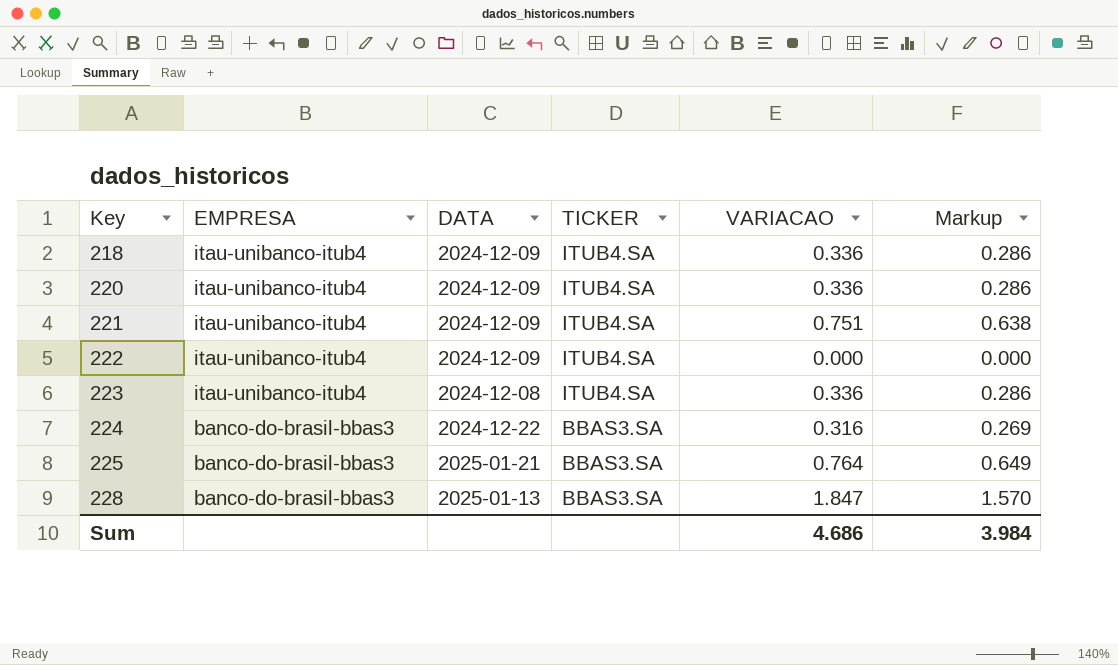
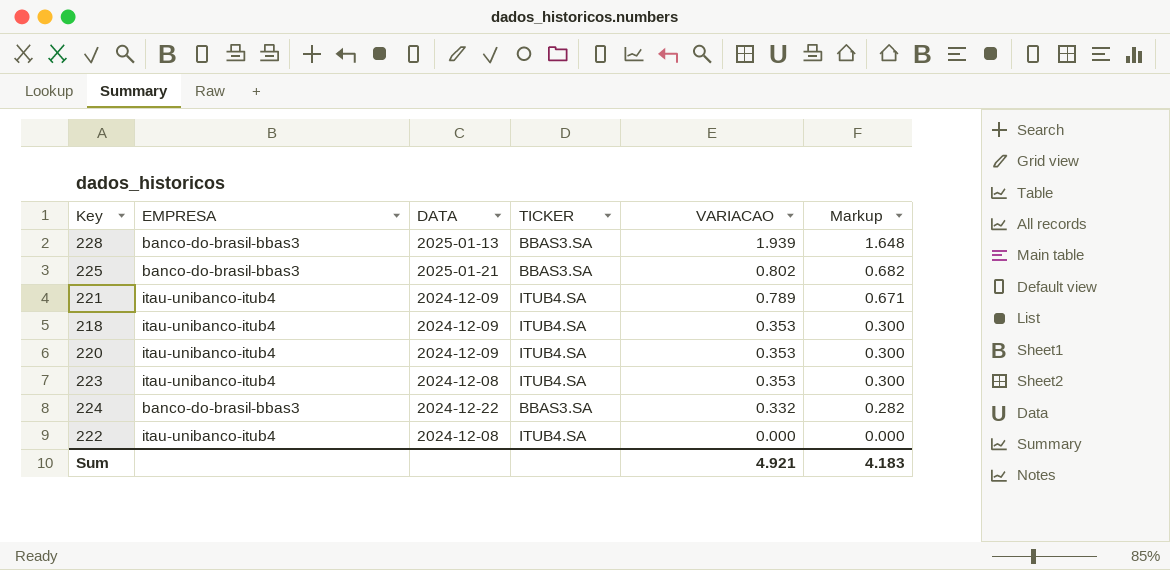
row order: Key ascending -> VARIACAO descending
228 | VARIACAO: 1.847 -> 1.939
228 | Markup: 1.570 -> 1.648
225 | VARIACAO: 0.764 -> 0.802
225 | Markup: 0.649 -> 0.682
221 | VARIACAO: 0.751 -> 0.789
221 | Markup: 0.638 -> 0.671
218 | VARIACAO: 0.336 -> 0.353
218 | Markup: 0.286 -> 0.300
220 | VARIACAO: 0.336 -> 0.353
220 | Markup: 0.286 -> 0.300
223 | VARIACAO: 0.336 -> 0.353
223 | Markup: 0.286 -> 0.300
224 | VARIACAO: 0.316 -> 0.332
224 | Markup: 0.269 -> 0.282
222 | DATA: 2024-12-09 -> 2024-12-08
Sum | VARIACAO: 4.686 -> 4.921
Sum | Markup: 3.984 -> 4.183

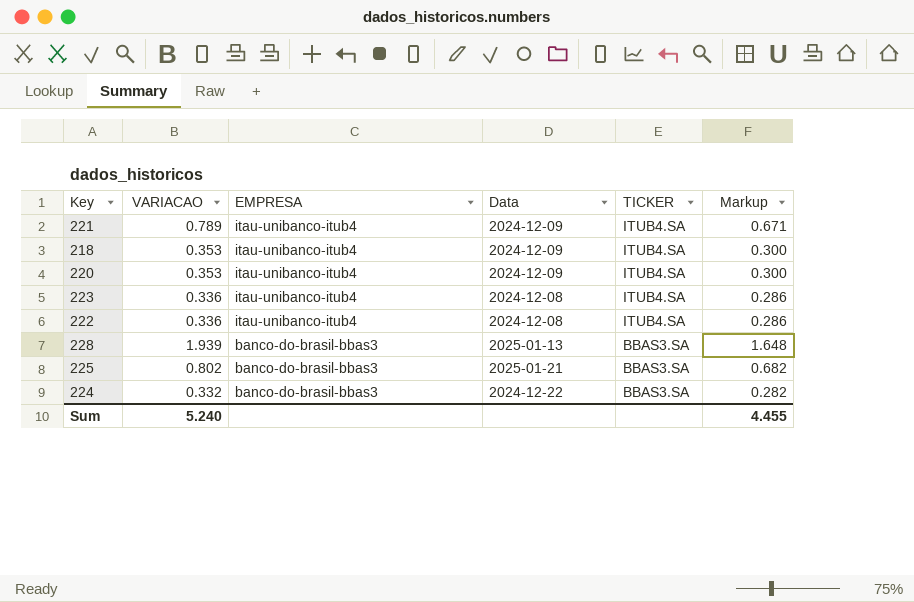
row order: VARIACAO descending -> EMPRESA descending
column VARIACAO | position: 5 -> 2
column name: DATA -> Data
223 | VARIACAO: 0.353 -> 0.336
223 | Markup: 0.300 -> 0.286
222 | VARIACAO: 0.000 -> 0.336
222 | Markup: 0.000 -> 0.286
Sum | VARIACAO: 4.921 -> 5.240
Sum | Markup: 4.183 -> 4.455

